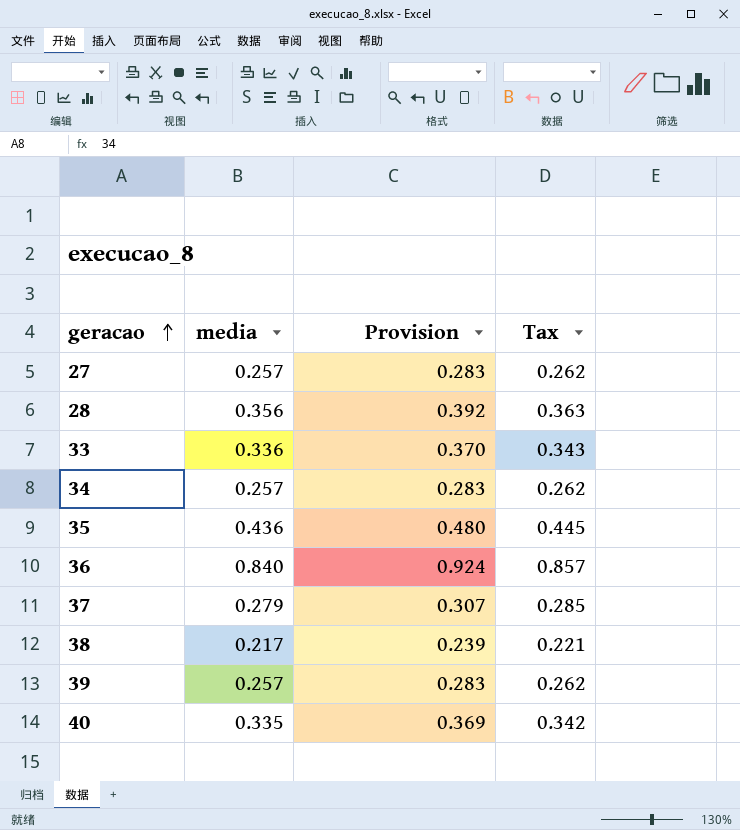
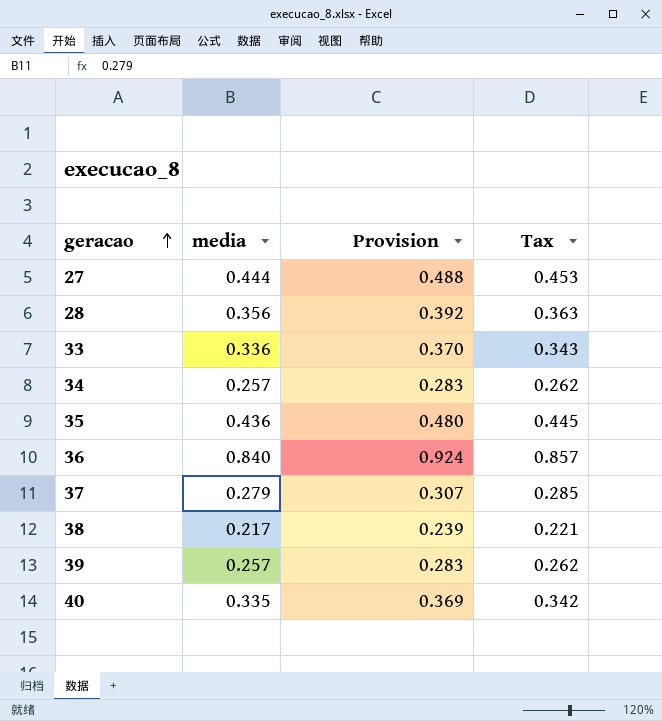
27 | media: 0.257 -> 0.444
27 | Provision: 0.283 -> 0.488
27 | Tax: 0.262 -> 0.453

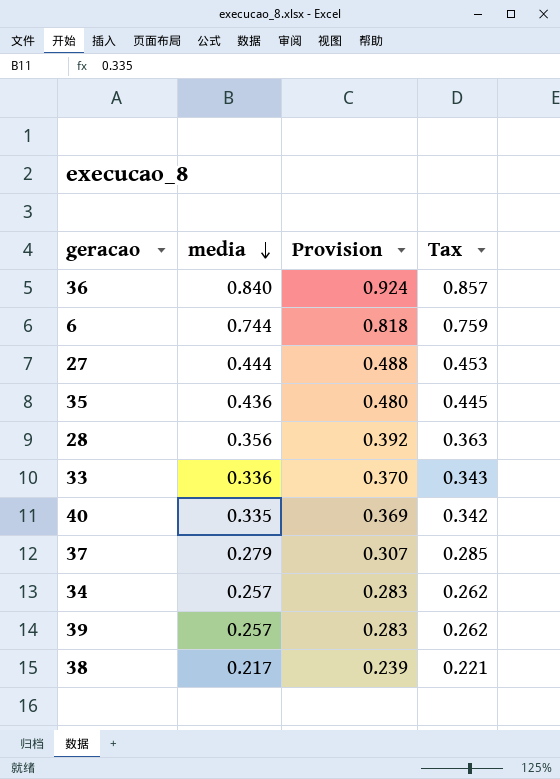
row order: geracao ascending -> media descending
row 6: none -> 0.744 | 0.818 | 0.759

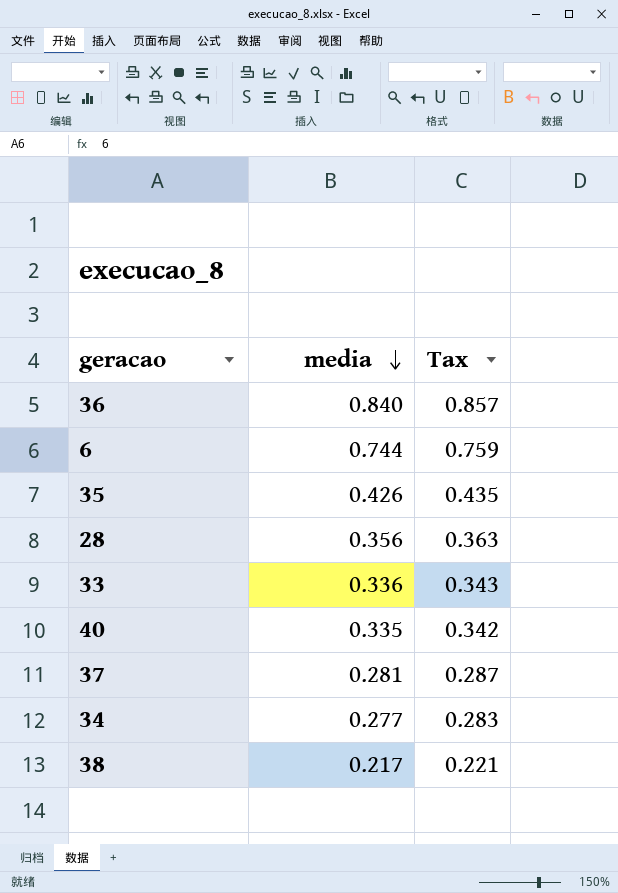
column Provision | formula: [media] * 1.1 -> none
row 27: 0.444 | 0.488 | 0.453 -> none
row 39: 0.257 | 0.283 | 0.262 -> none
35 | media: 0.436 -> 0.426
35 | Tax: 0.445 -> 0.435
37 | media: 0.279 -> 0.281
37 | Tax: 0.285 -> 0.287
34 | media: 0.257 -> 0.277
34 | Tax: 0.262 -> 0.283

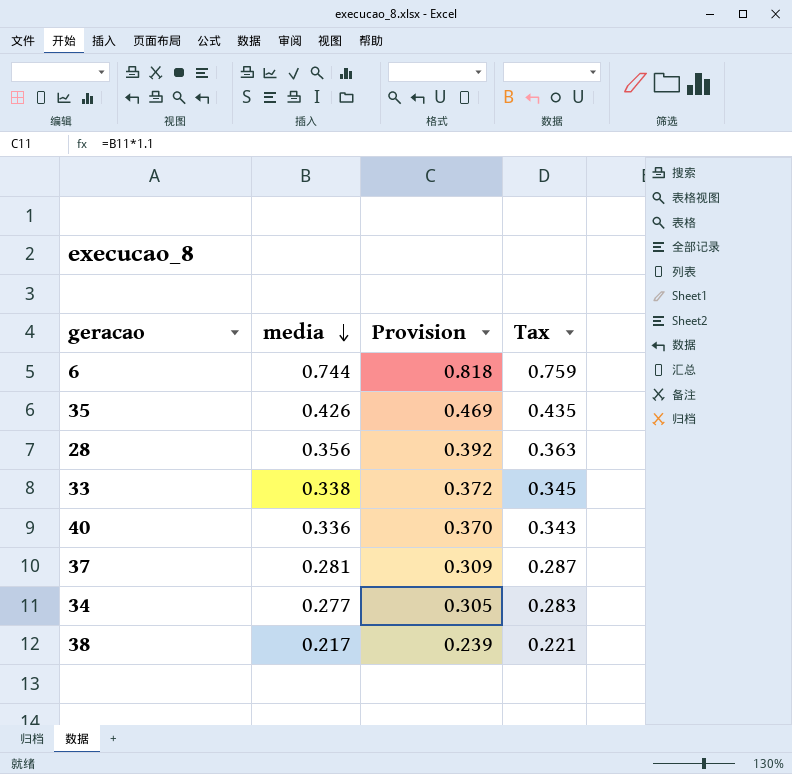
column Provision | formula: none -> [media] * 1.1
row 36: 0.840 | 0.857 -> none
33 | media: 0.336 -> 0.338
33 | Tax: 0.343 -> 0.345
40 | media: 0.335 -> 0.336
40 | Tax: 0.342 -> 0.343

